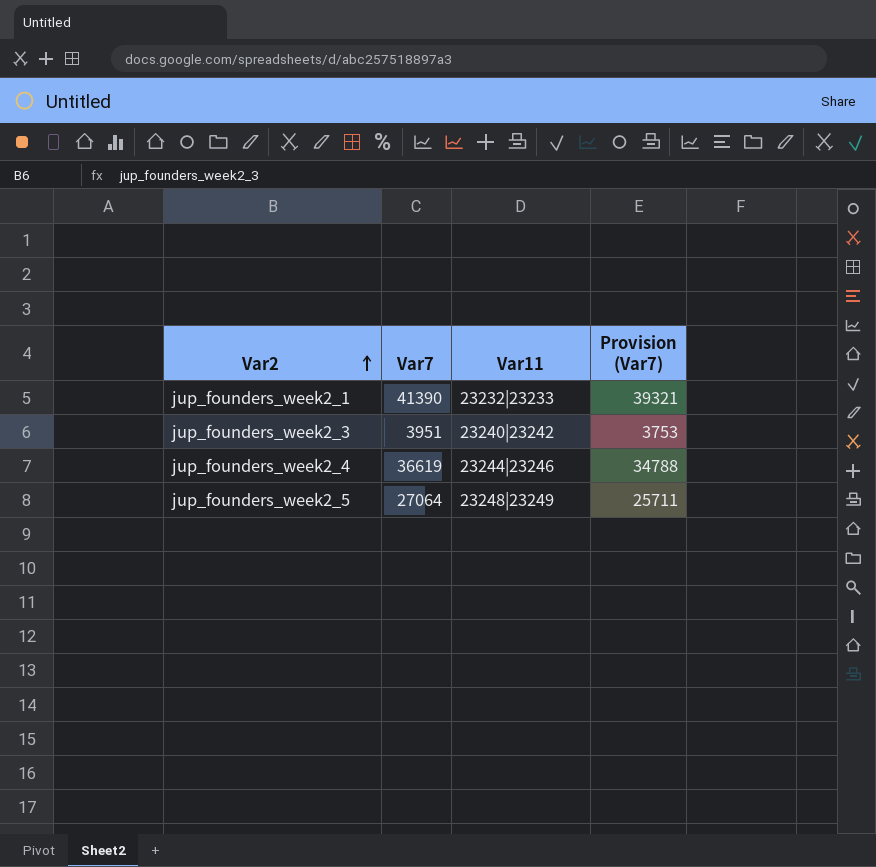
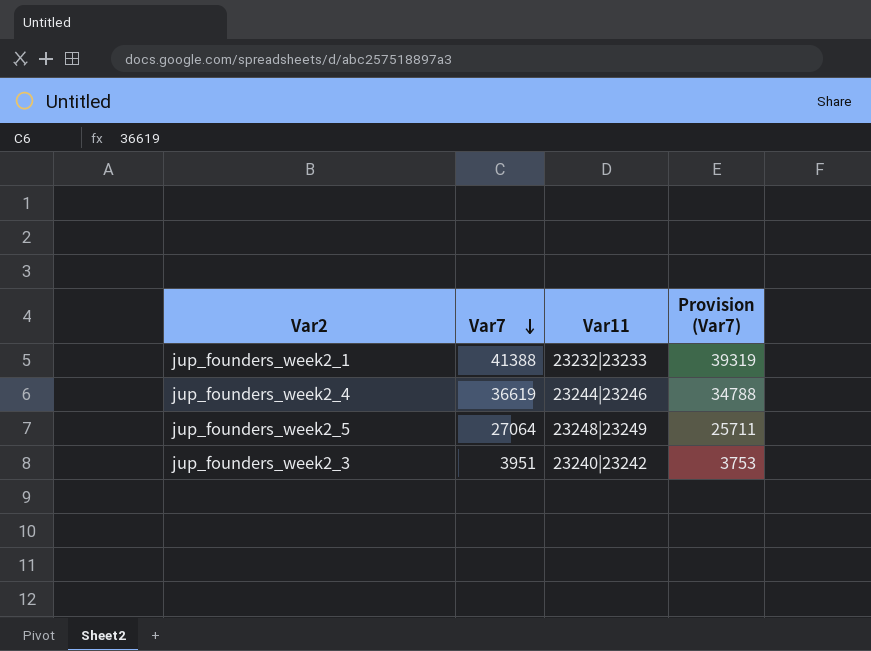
row order: Var2 ascending -> Var7 descending
jup_founders_week2_1 | Var7: 41390 -> 41388
jup_founders_week2_1 | Provision (Var7): 39321 -> 39319

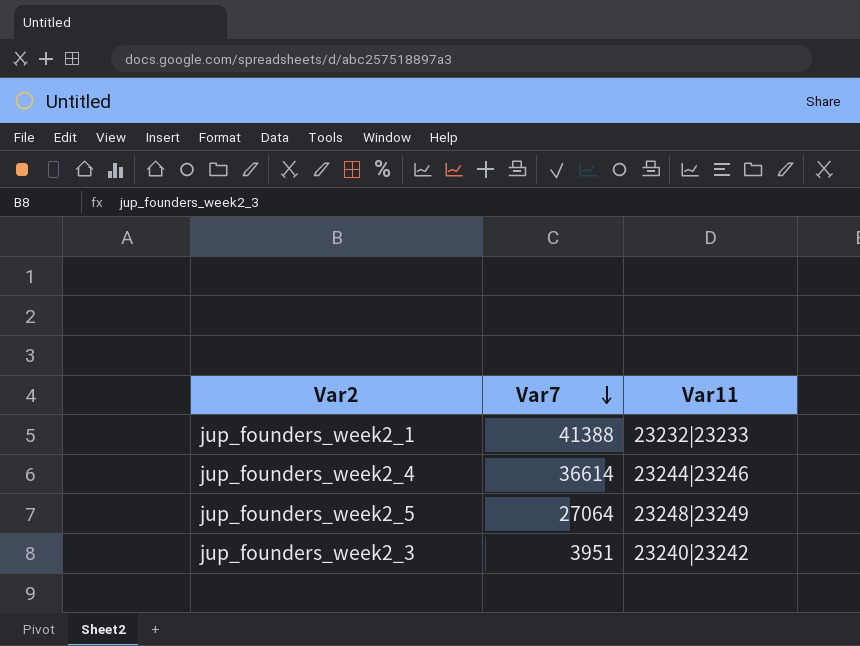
column Provision (Var7) | formula: [Var7] * 0.95 -> none
jup_founders_week2_4 | Var7: 36619 -> 36614

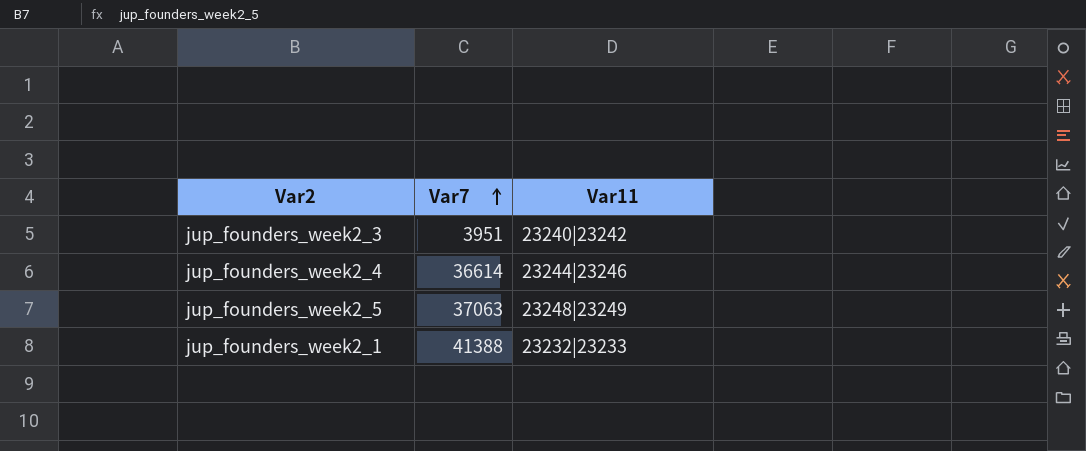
row order: Var7 descending -> Var7 ascending
jup_founders_week2_5 | Var7: 27064 -> 37063

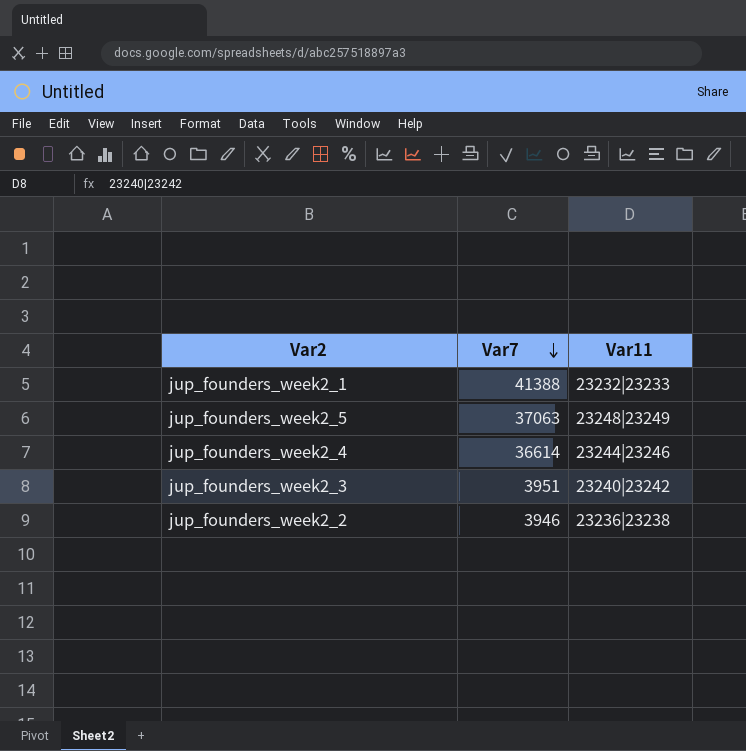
row order: Var7 ascending -> Var7 descending
row jup_founders_week2_2: none -> 3946 | 23236|23238

